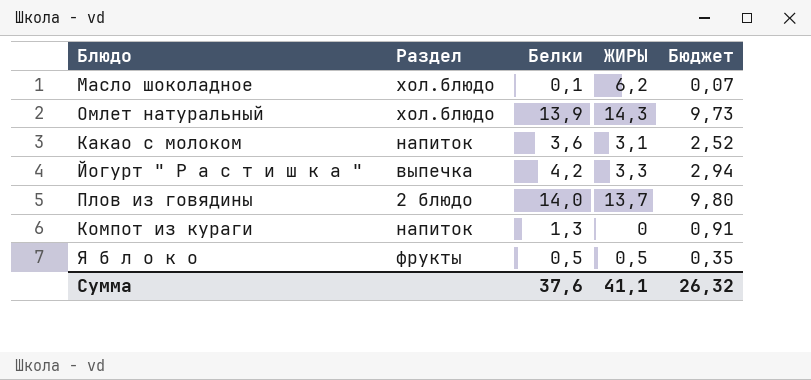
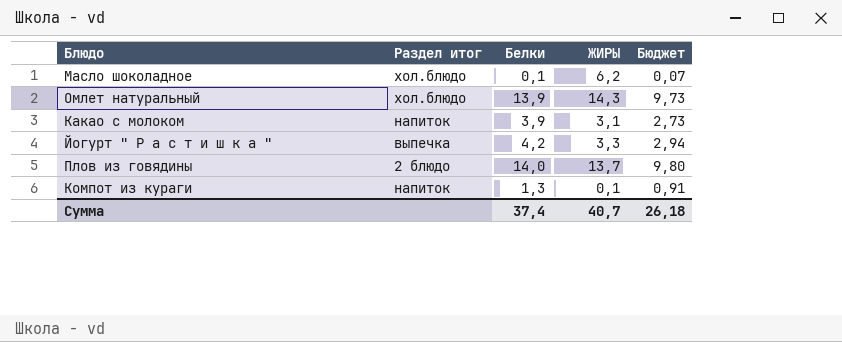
column name: Раздел -> Раздел итог
row Я б л о к о: фрукты | 0,5 | 0,5 | 0,35 -> none
Какао с молоком | Белки: 3,6 -> 3,9
Какао с молоком | Бюджет: 2,52 -> 2,73
Компот из кураги | ЖИРЫ: 0 -> 0,1
Сумма | Белки: 37,6 -> 37,4
Сумма | ЖИРЫ: 41,1 -> 40,7
Сумма | Бюджет: 26,32 -> 26,18

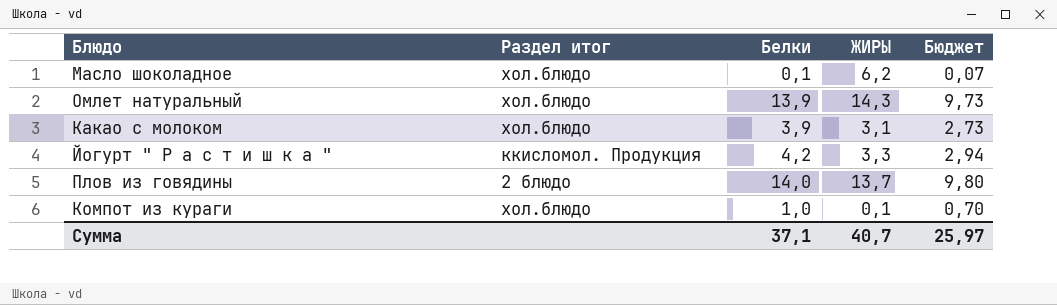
Какао с молоком | Раздел итог: напиток -> хол.блюдо
Йогурт " Р а с т и ш к а " | Раздел итог: выпечка -> ккисломол. Продукция
Компот из кураги | Раздел итог: напиток -> хол.блюдо
Компот из кураги | Белки: 1,3 -> 1,0
Компот из кураги | Бюджет: 0,91 -> 0,70
Сумма | Белки: 37,4 -> 37,1
Сумма | Бюджет: 26,18 -> 25,97

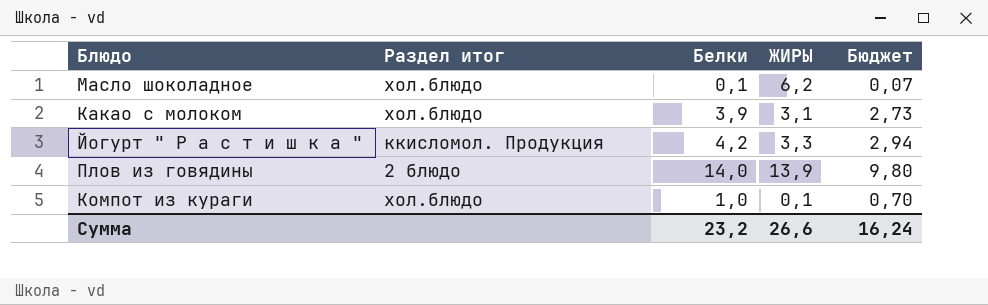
row Омлет натуральный: хол.блюдо | 13,9 | 14,3 | 9,73 -> none
Плов из говядины | ЖИРЫ: 13,7 -> 13,9
Сумма | Белки: 37,1 -> 23,2
Сумма | ЖИРЫ: 40,7 -> 26,6
Сумма | Бюджет: 25,97 -> 16,24

